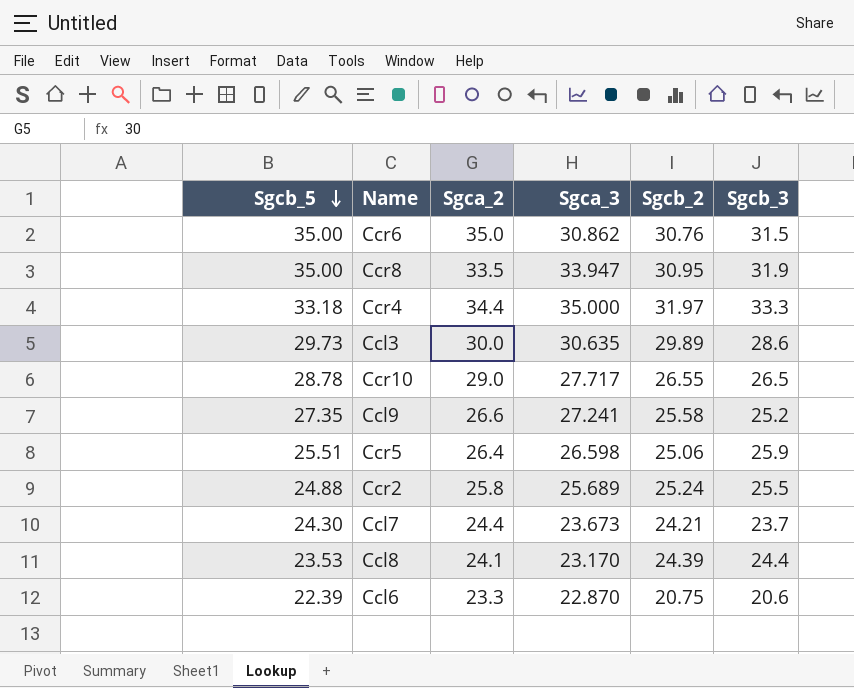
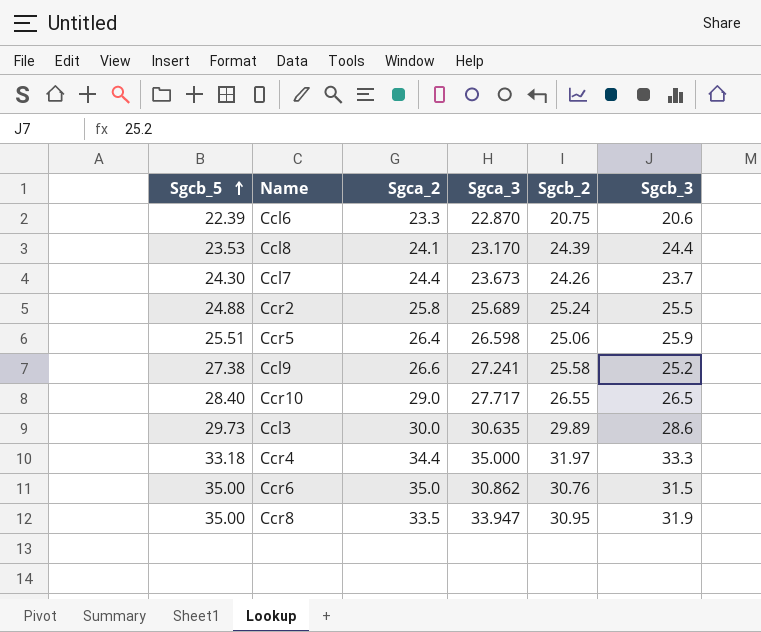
row order: Sgcb_5 descending -> Sgcb_5 ascending
Ccl7 | Sgcb_2: 24.21 -> 24.26
Ccl9 | Sgcb_5: 27.35 -> 27.38
Ccr10 | Sgcb_5: 28.78 -> 28.40

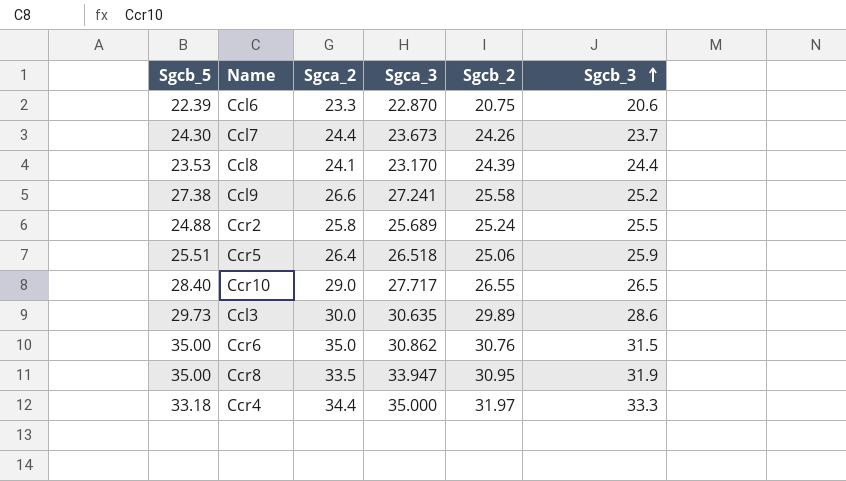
row order: Sgcb_5 ascending -> Sgcb_3 ascending
Ccr5 | Sgca_3: 26.598 -> 26.518

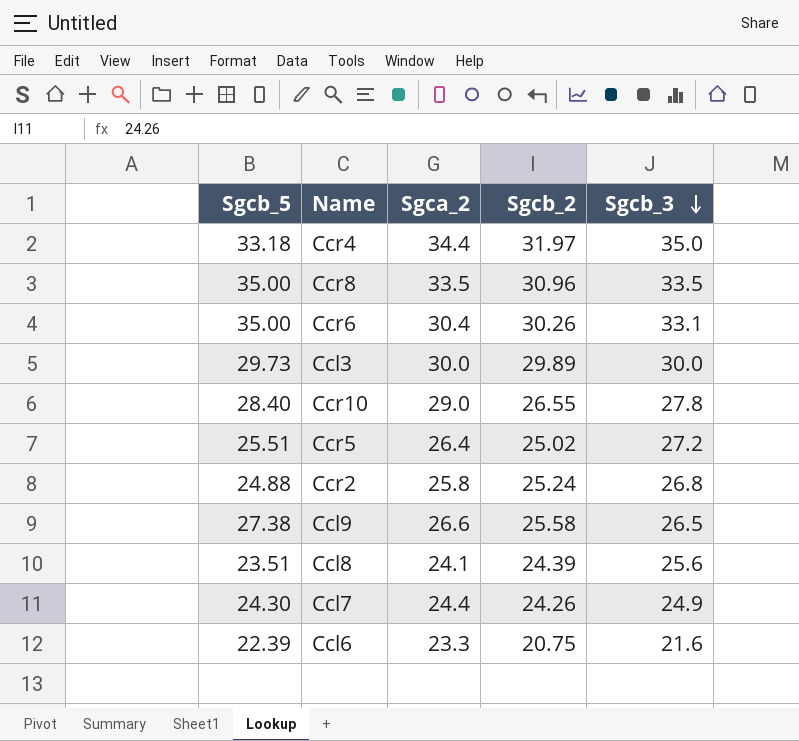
row order: Sgcb_3 ascending -> Sgcb_3 descending
column Sgca_3 | position: 4 -> none
Ccr4 | Sgcb_3: 33.3 -> 35.0
Ccr8 | Sgcb_2: 30.95 -> 30.96
Ccr8 | Sgcb_3: 31.9 -> 33.5
Ccr6 | Sgca_2: 35.0 -> 30.4
Ccr6 | Sgcb_2: 30.76 -> 30.26
Ccr6 | Sgcb_3: 31.5 -> 33.1
Ccl3 | Sgcb_3: 28.6 -> 30.0
Ccr10 | Sgcb_3: 26.5 -> 27.8
Ccr5 | Sgcb_2: 25.06 -> 25.02
Ccr5 | Sgcb_3: 25.9 -> 27.2
Ccr2 | Sgcb_3: 25.5 -> 26.8
Ccl9 | Sgcb_3: 25.2 -> 26.5
Ccl8 | Sgcb_5: 23.53 -> 23.51
Ccl8 | Sgcb_3: 24.4 -> 25.6
Ccl7 | Sgcb_3: 23.7 -> 24.9
Ccl6 | Sgcb_3: 20.6 -> 21.6

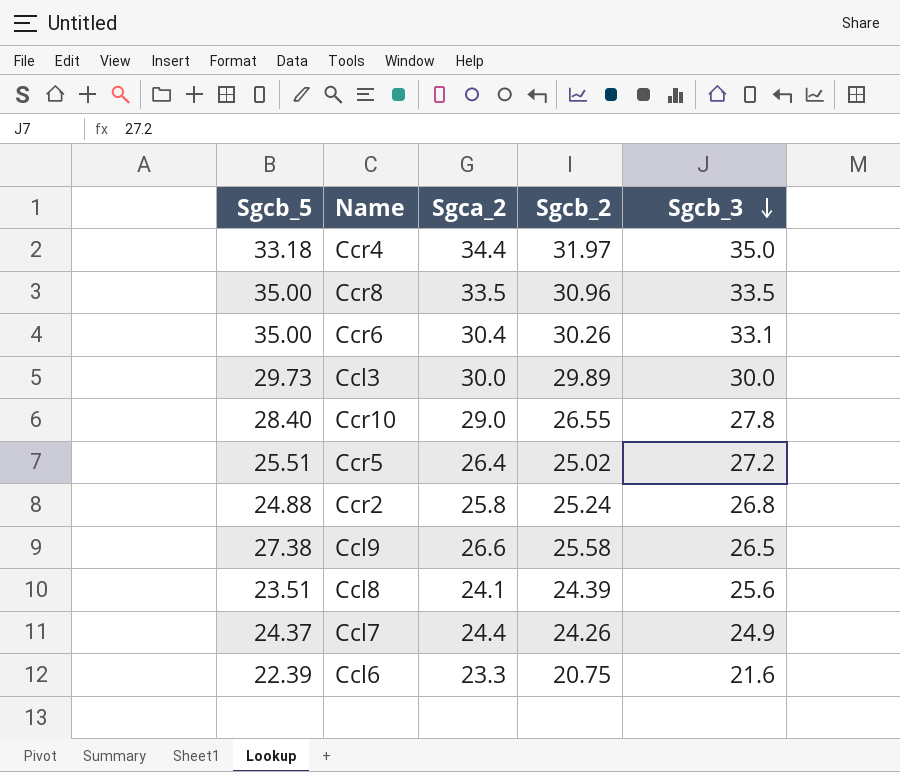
Ccl7 | Sgcb_5: 24.30 -> 24.37

